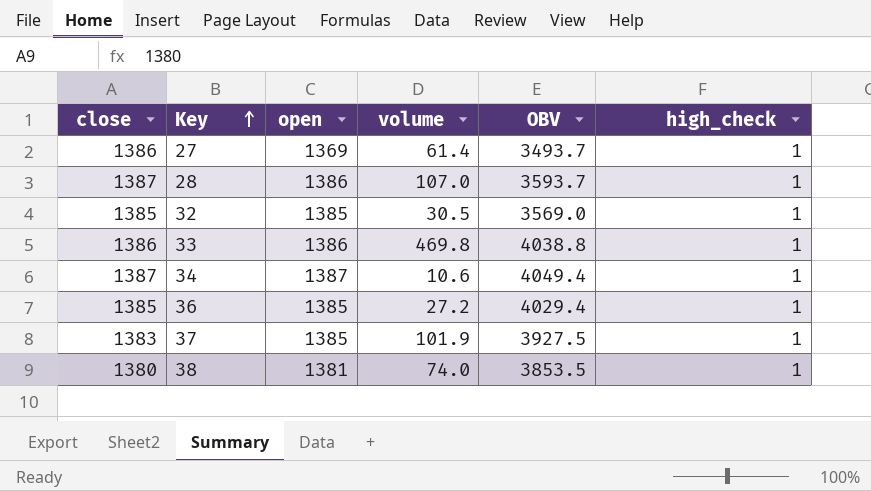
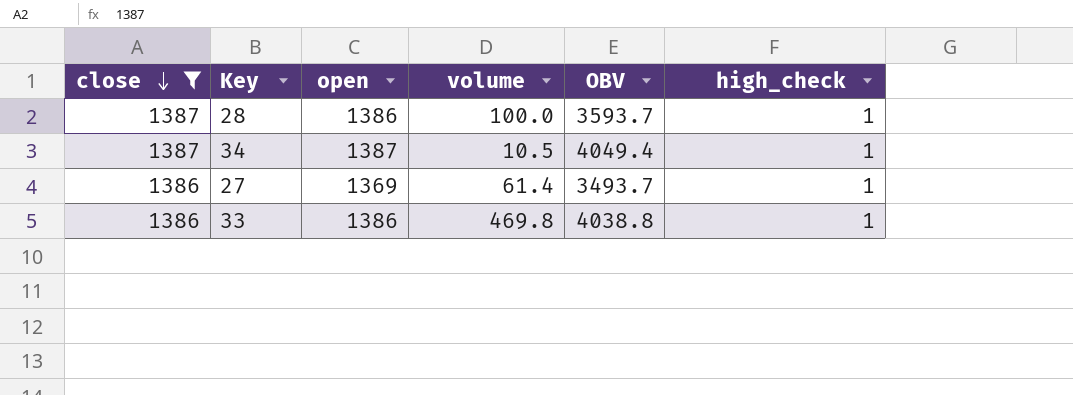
filter: none -> close >= 1386
row order: Key ascending -> close descending
28 | volume: 107.0 -> 100.0
34 | volume: 10.6 -> 10.5

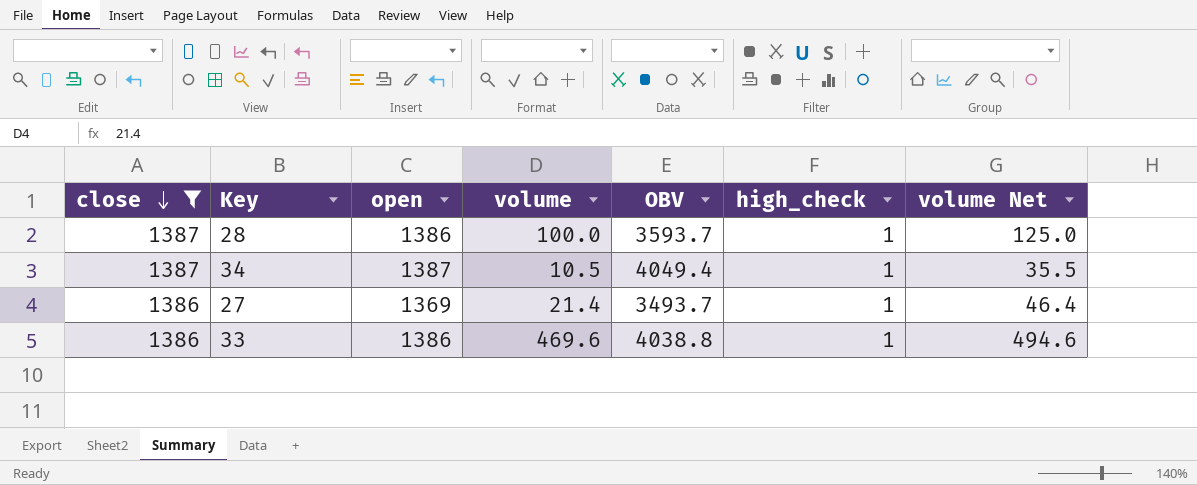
column volume Net | formula: none -> [volume] + 25
27 | volume: 61.4 -> 21.4
33 | volume: 469.8 -> 469.6

